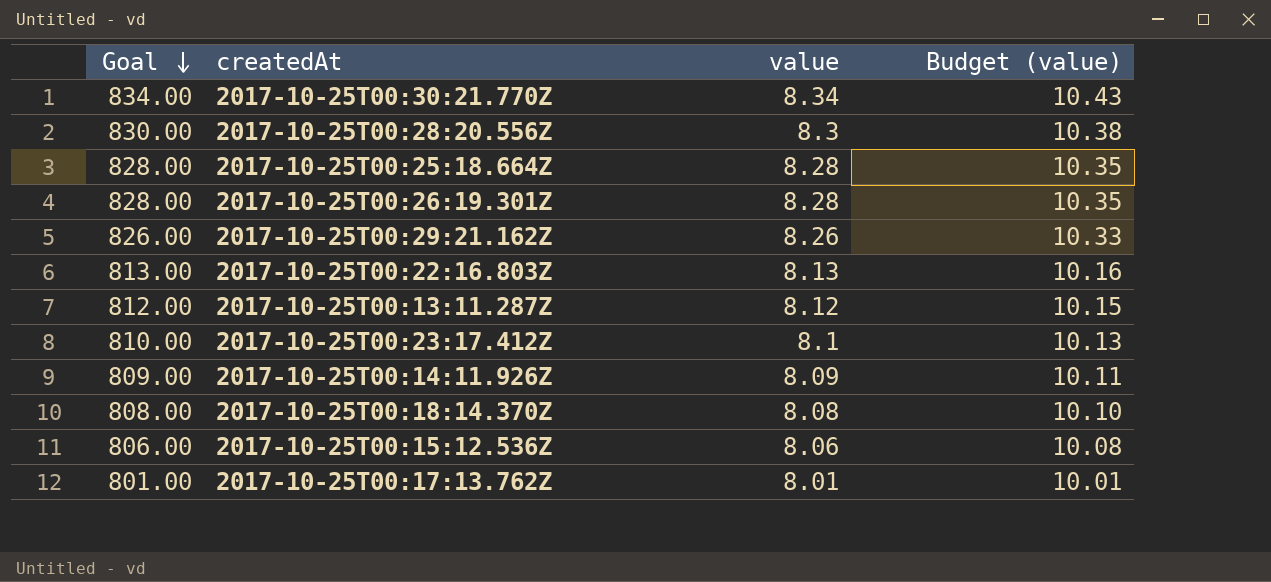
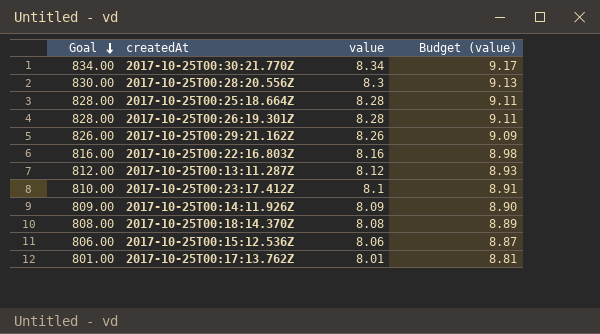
column Budget (value) | formula: [value] * 1.25 -> [value] * 1.1
2017-10-25T00:22:16.803Z | Goal: 813.00 -> 816.00
2017-10-25T00:22:16.803Z | value: 8.13 -> 8.16

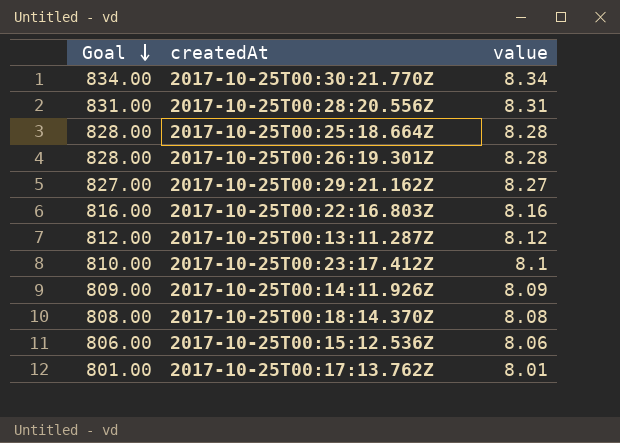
column Budget (value) | formula: [value] * 1.1 -> none
2017-10-25T00:28:20.556Z | Goal: 830.00 -> 831.00
2017-10-25T00:28:20.556Z | value: 8.3 -> 8.31
2017-10-25T00:29:21.162Z | Goal: 826.00 -> 827.00
2017-10-25T00:29:21.162Z | value: 8.26 -> 8.27

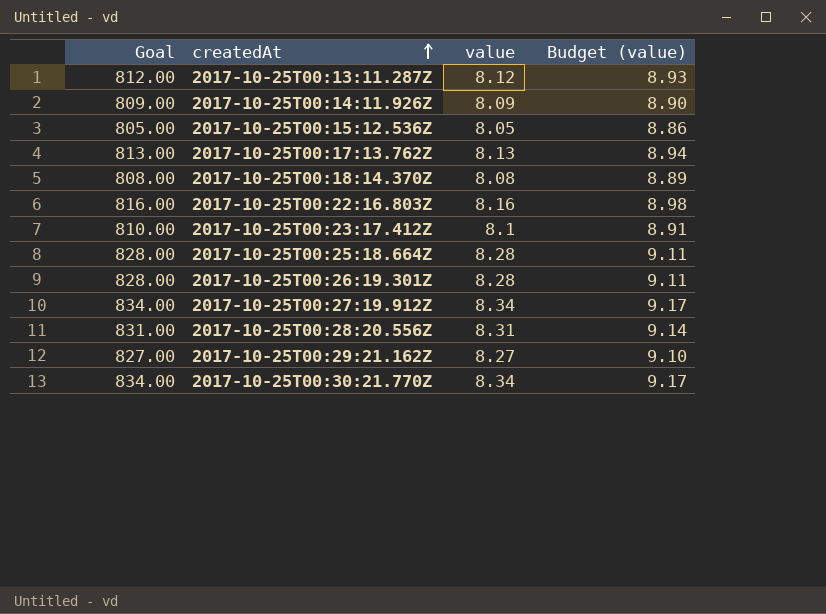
row order: Goal descending -> createdAt ascending
column Budget (value) | formula: none -> [value] * 1.1
2017-10-25T00:15:12.536Z | Goal: 806.00 -> 805.00
2017-10-25T00:15:12.536Z | value: 8.06 -> 8.05
2017-10-25T00:17:13.762Z | Goal: 801.00 -> 813.00
2017-10-25T00:17:13.762Z | value: 8.01 -> 8.13
row 2017-10-25T00:27:19.912Z: none -> 834.00 | 8.34 | 9.17

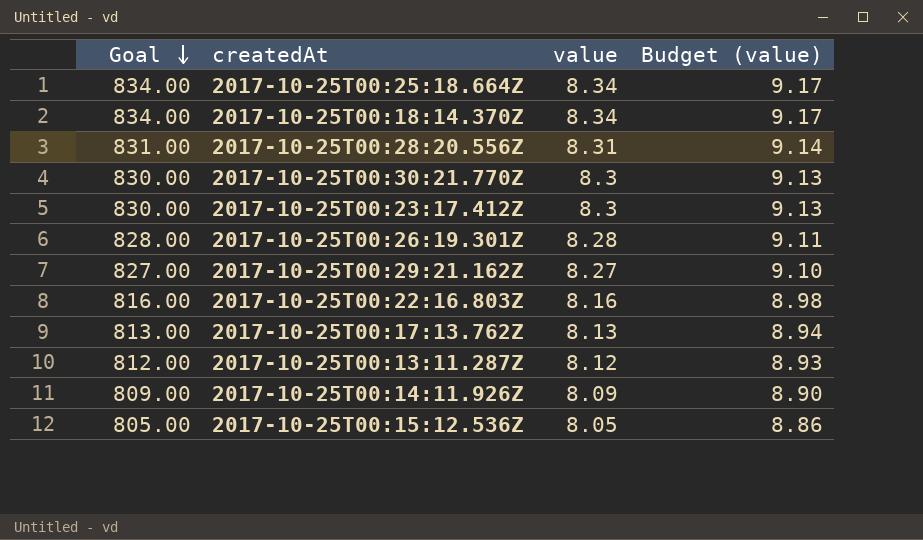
row order: createdAt ascending -> Goal descending
row 2017-10-25T00:27:19.912Z: 834.00 | 8.34 | 9.17 -> none
2017-10-25T00:25:18.664Z | Goal: 828.00 -> 834.00
2017-10-25T00:25:18.664Z | value: 8.28 -> 8.34
2017-10-25T00:25:18.664Z | Budget (value): 9.11 -> 9.17
2017-10-25T00:18:14.370Z | Goal: 808.00 -> 834.00
2017-10-25T00:18:14.370Z | value: 8.08 -> 8.34
2017-10-25T00:18:14.370Z | Budget (value): 8.89 -> 9.17
2017-10-25T00:30:21.770Z | Goal: 834.00 -> 830.00
2017-10-25T00:30:21.770Z | value: 8.34 -> 8.3
2017-10-25T00:30:21.770Z | Budget (value): 9.17 -> 9.13
2017-10-25T00:23:17.412Z | Goal: 810.00 -> 830.00
2017-10-25T00:23:17.412Z | value: 8.1 -> 8.3
2017-10-25T00:23:17.412Z | Budget (value): 8.91 -> 9.13

